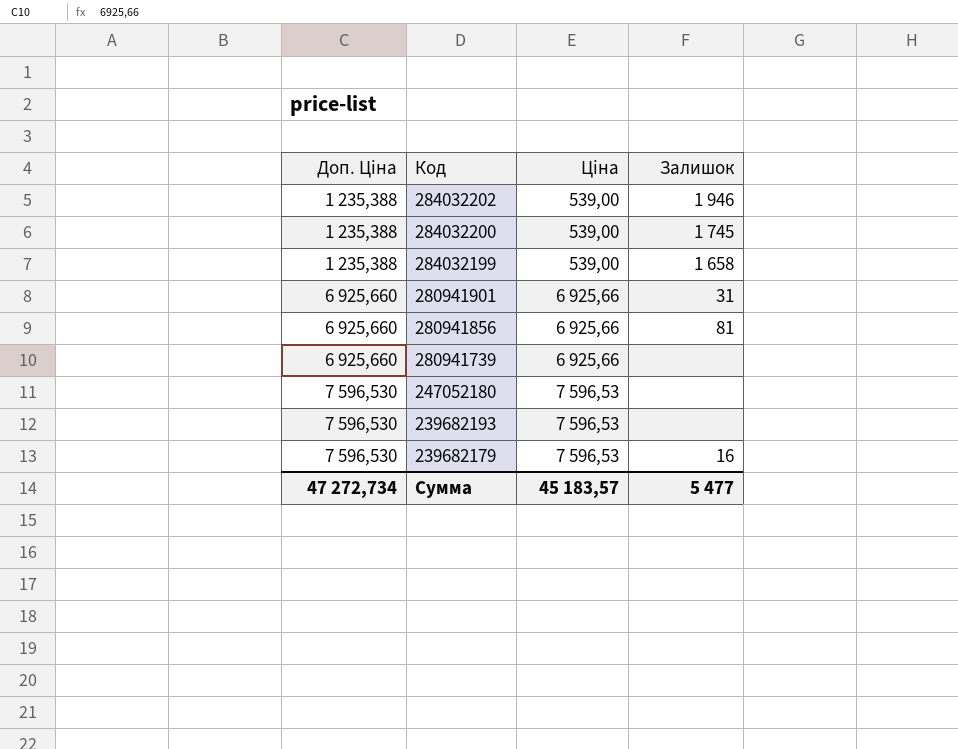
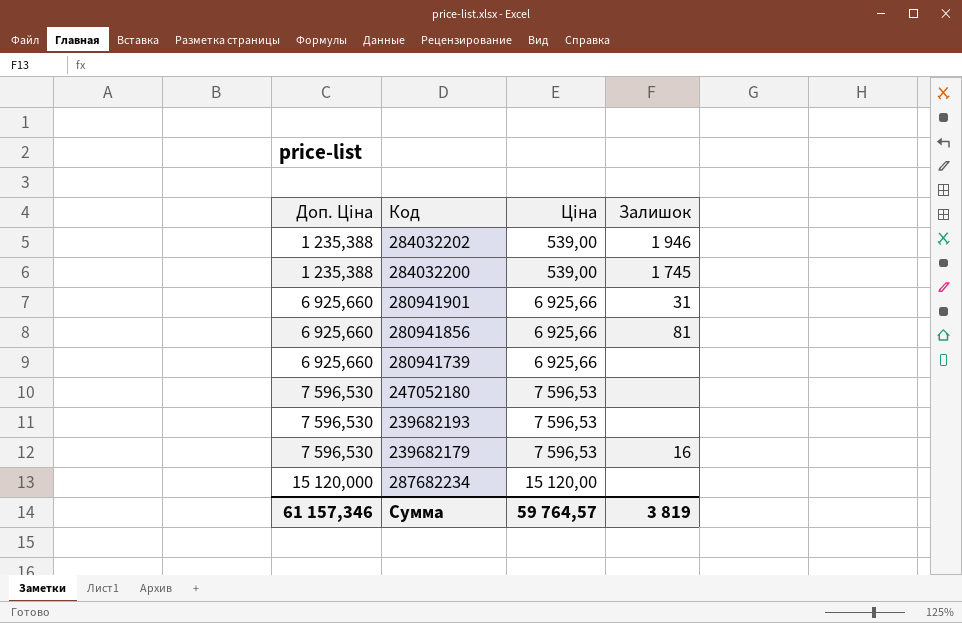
row 284032199: 1 235,388 | 539,00 | 1 658 -> none
row 287682234: none -> 15 120,000 | 15 120,00 | none
Сумма | Доп. Ціна: 47 272,734 -> 61 157,346
Сумма | Ціна: 45 183,57 -> 59 764,57
Сумма | Залишок: 5 477 -> 3 819

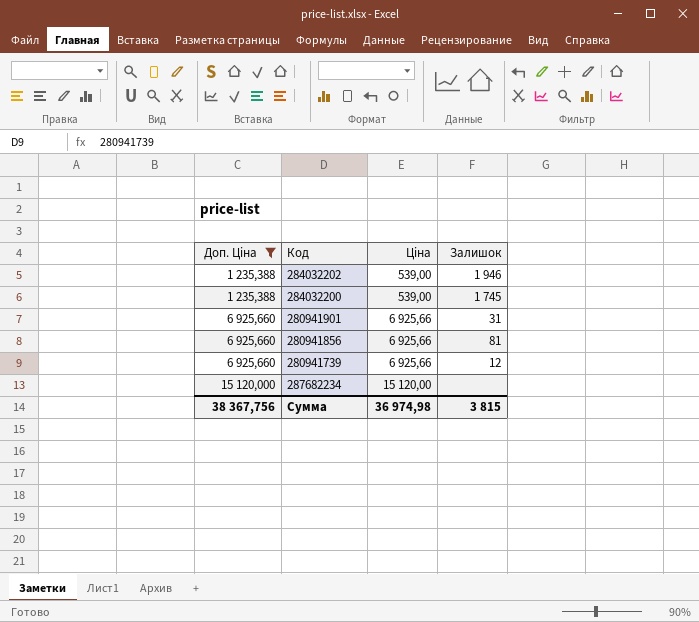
filter: none -> Доп. Ціна != 7 596,530
280941739 | Залишок: none -> 12
Сумма | Доп. Ціна: 61 157,346 -> 38 367,756
Сумма | Ціна: 59 764,57 -> 36 974,98
Сумма | Залишок: 3 819 -> 3 815

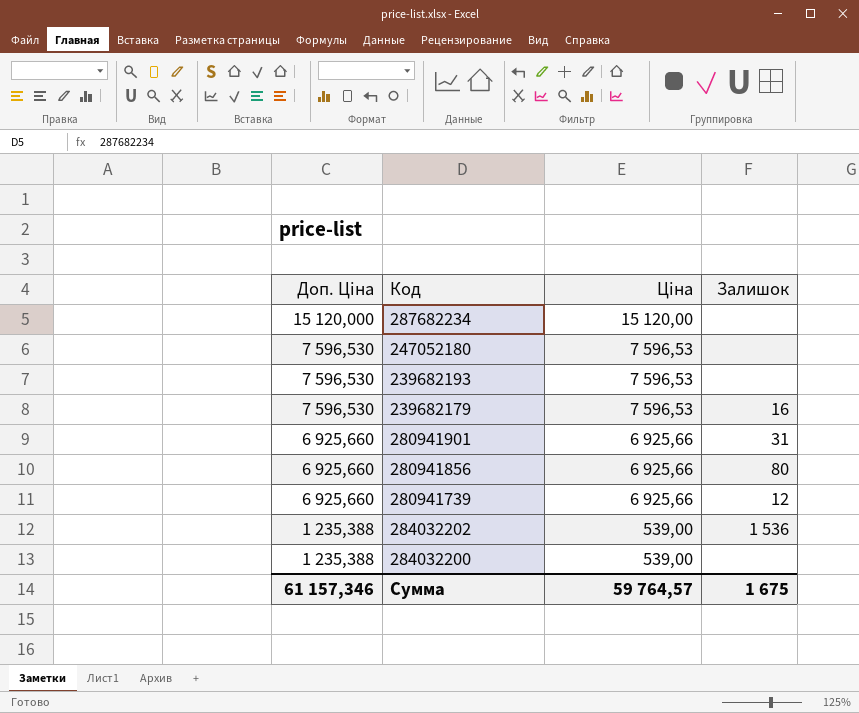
filter: Доп. Ціна != 7 596,530 -> none
row order: Доп. Ціна ascending -> Доп. Ціна descending
280941856 | Залишок: 81 -> 80
284032202 | Залишок: 1 946 -> 1 536
284032200 | Залишок: 1 745 -> none
Сумма | Доп. Ціна: 38 367,756 -> 61 157,346
Сумма | Ціна: 36 974,98 -> 59 764,57
Сумма | Залишок: 3 815 -> 1 675

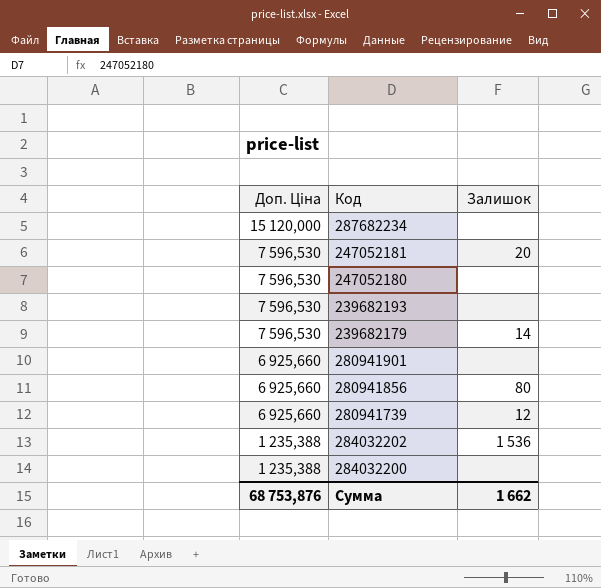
column Ціна | position: 3 -> none
row 247052181: none -> 7 596,530 | 20
239682179 | Залишок: 16 -> 14
280941901 | Залишок: 31 -> none
Сумма | Доп. Ціна: 61 157,346 -> 68 753,876
Сумма | Залишок: 1 675 -> 1 662

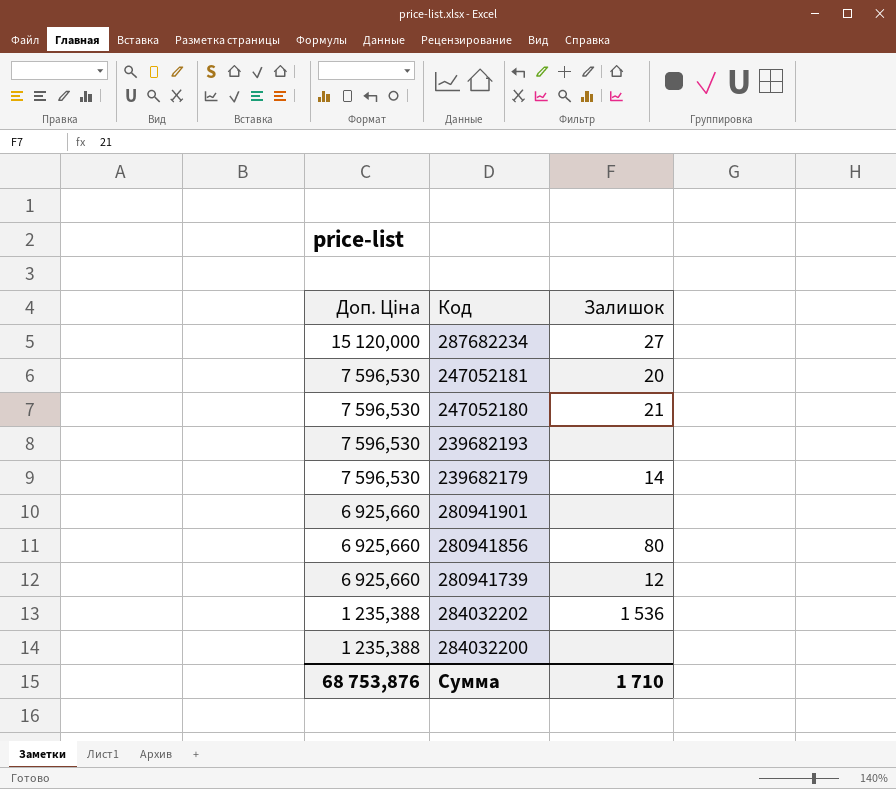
287682234 | Залишок: none -> 27
247052180 | Залишок: none -> 21
Сумма | Залишок: 1 662 -> 1 710

